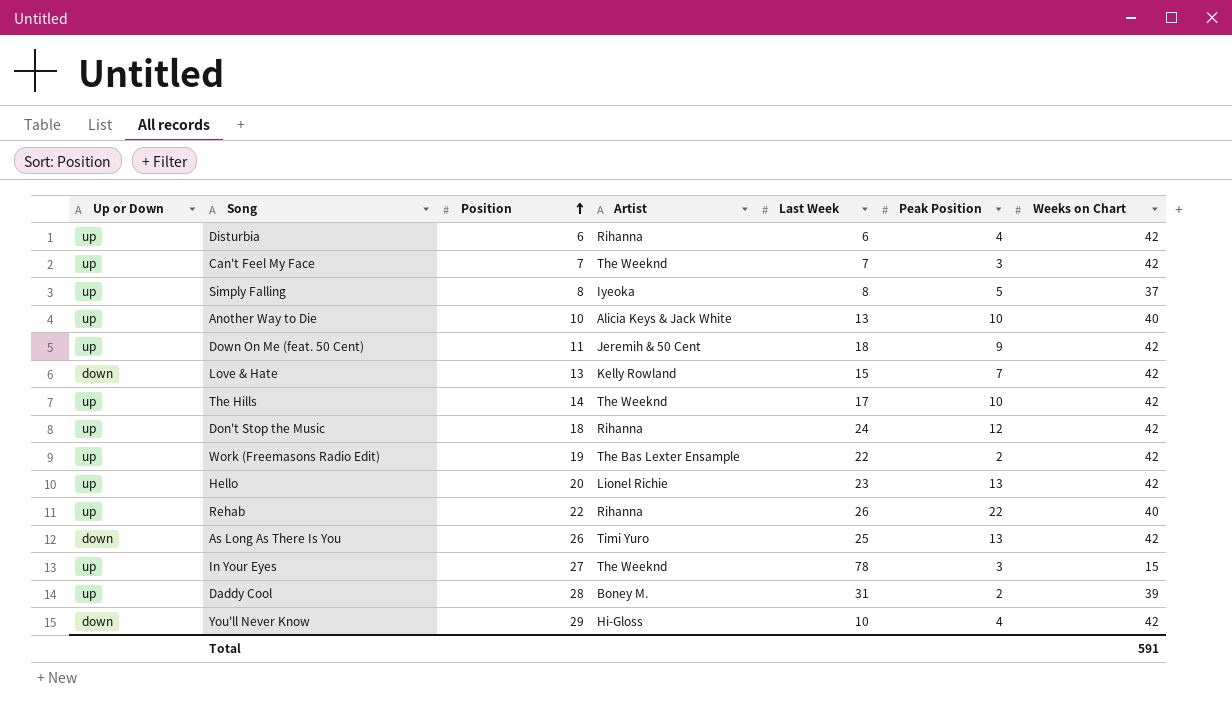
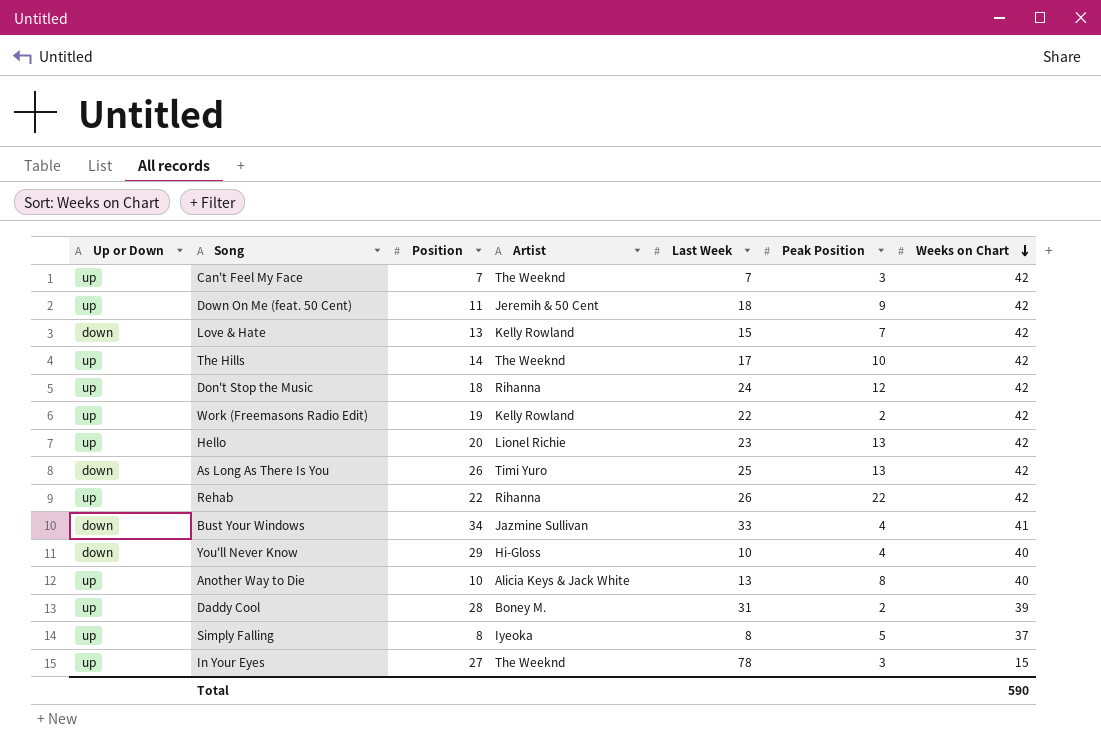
row order: Position ascending -> Weeks on Chart descending
row Disturbia: up | 6 | Rihanna | 6 | 4 | 42 -> none
Work (Freemasons Radio Edit) | Artist: The Bas Lexter Ensample -> Kelly Rowland
Rehab | Weeks on Chart: 40 -> 42
row Bust Your Windows: none -> down | 34 | Jazmine Sullivan | 33 | 4 | 41
You'll Never Know | Weeks on Chart: 42 -> 40
Another Way to Die | Peak Position: 10 -> 8
Total | Weeks on Chart: 591 -> 590

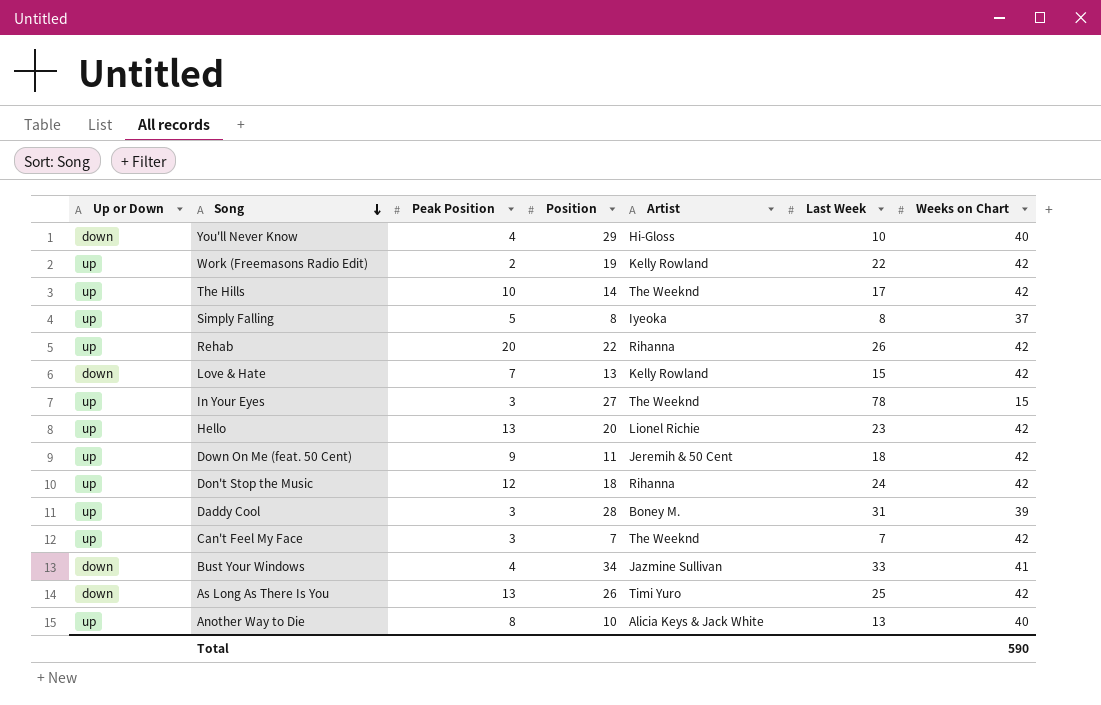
row order: Weeks on Chart descending -> Song descending
column Peak Position | position: 6 -> 3
Rehab | Peak Position: 22 -> 20
Daddy Cool | Peak Position: 2 -> 3

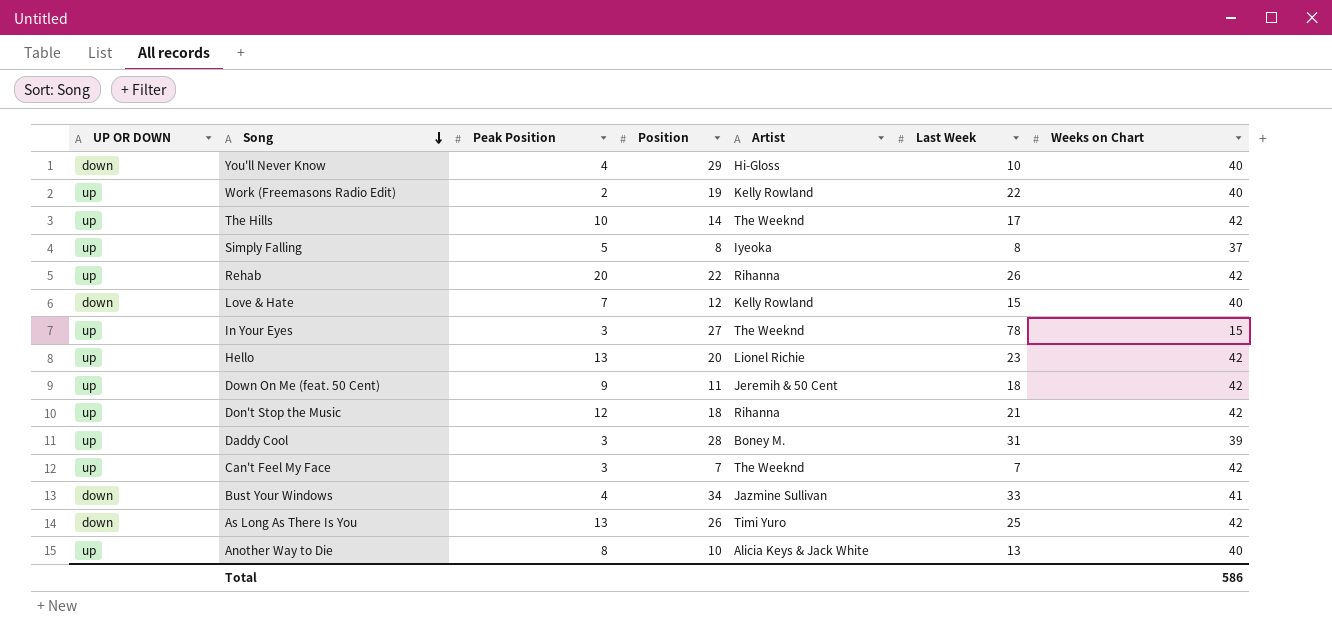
column name: Up or Down -> UP OR DOWN
Work (Freemasons Radio Edit) | Weeks on Chart: 42 -> 40
Love & Hate | Position: 13 -> 12
Love & Hate | Weeks on Chart: 42 -> 40
Don't Stop the Music | Last Week: 24 -> 21
Total | Weeks on Chart: 590 -> 586

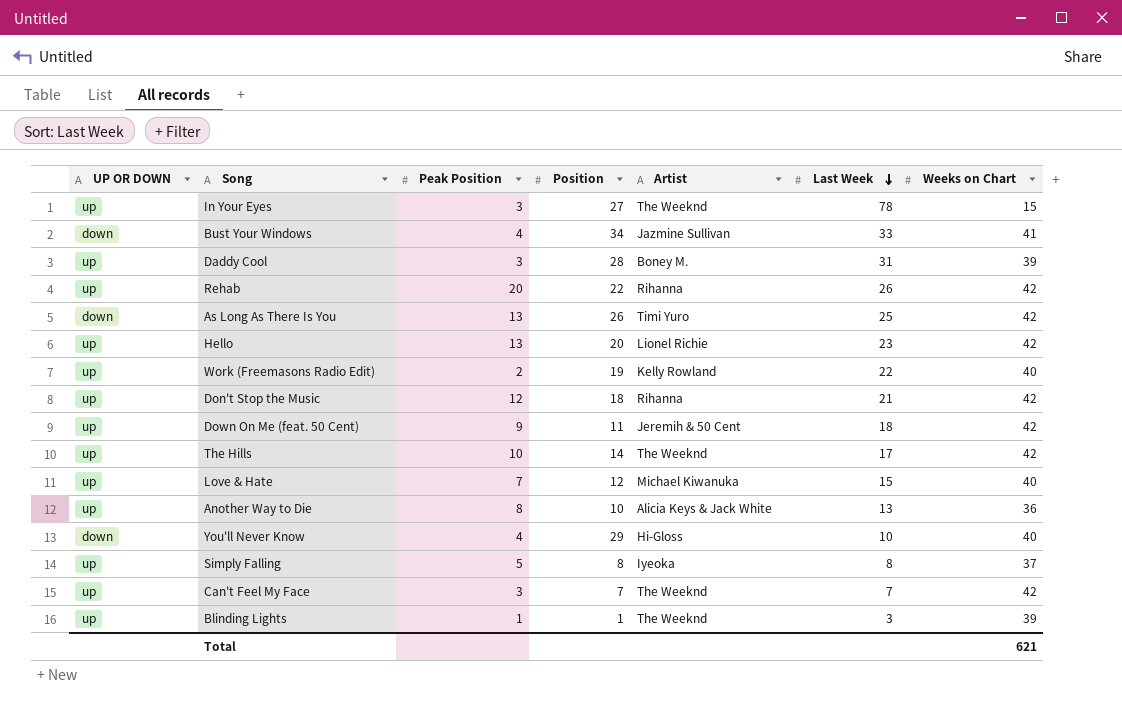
row order: Song descending -> Last Week descending
Love & Hate | UP OR DOWN: down -> up
Love & Hate | Artist: Kelly Rowland -> Michael Kiwanuka
Another Way to Die | Weeks on Chart: 40 -> 36
row Blinding Lights: none -> up | 1 | 1 | The Weeknd | 3 | 39
Total | Weeks on Chart: 586 -> 621

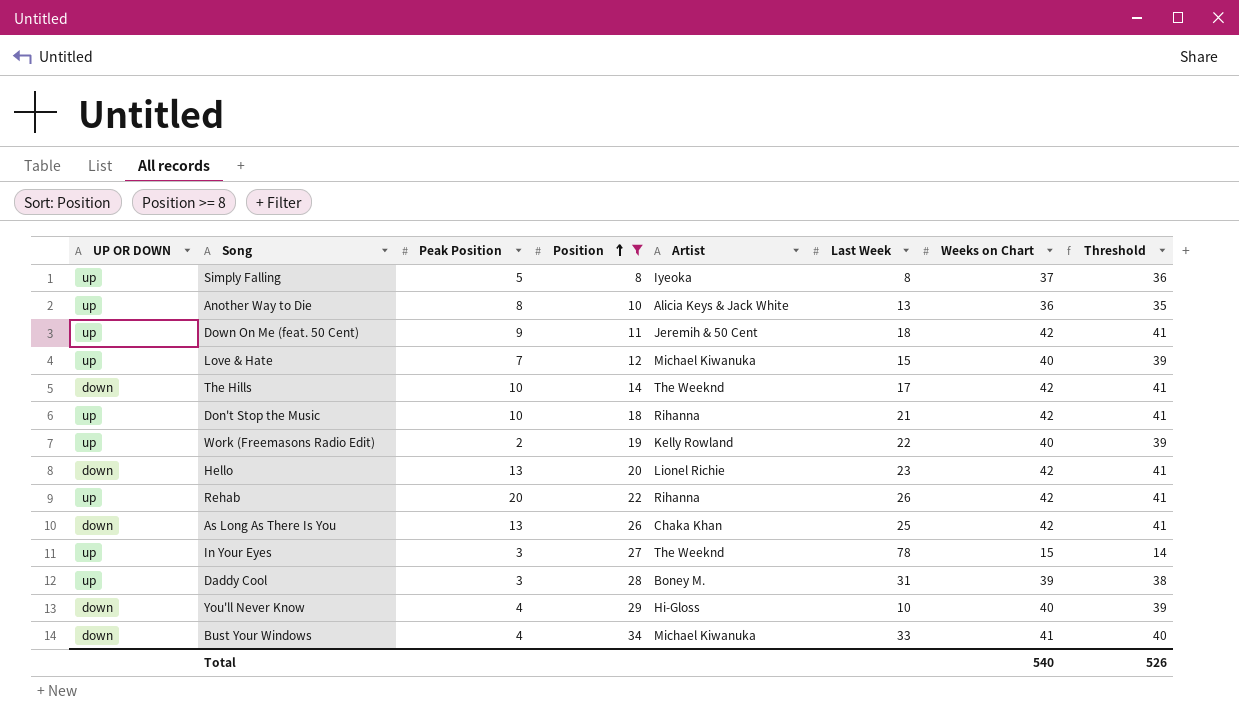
filter: none -> Position >= 8
row order: Last Week descending -> Position ascending
column Threshold | formula: none -> [Weeks on Chart] - 1
The Hills | UP OR DOWN: up -> down
Don't Stop the Music | Peak Position: 12 -> 10
Hello | UP OR DOWN: up -> down
As Long As There Is You | Artist: Timi Yuro -> Chaka Khan
Bust Your Windows | Artist: Jazmine Sullivan -> Michael Kiwanuka
Total | Weeks on Chart: 621 -> 540

